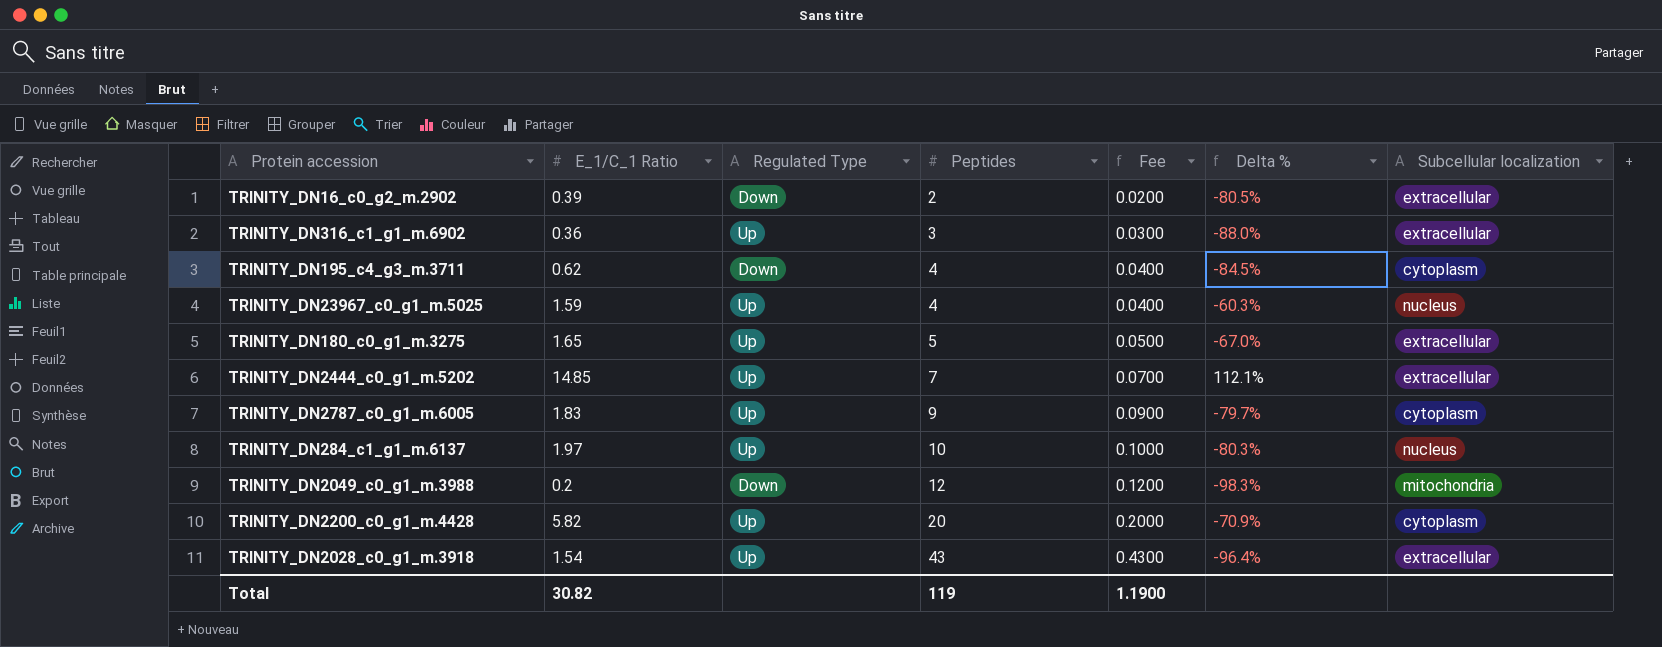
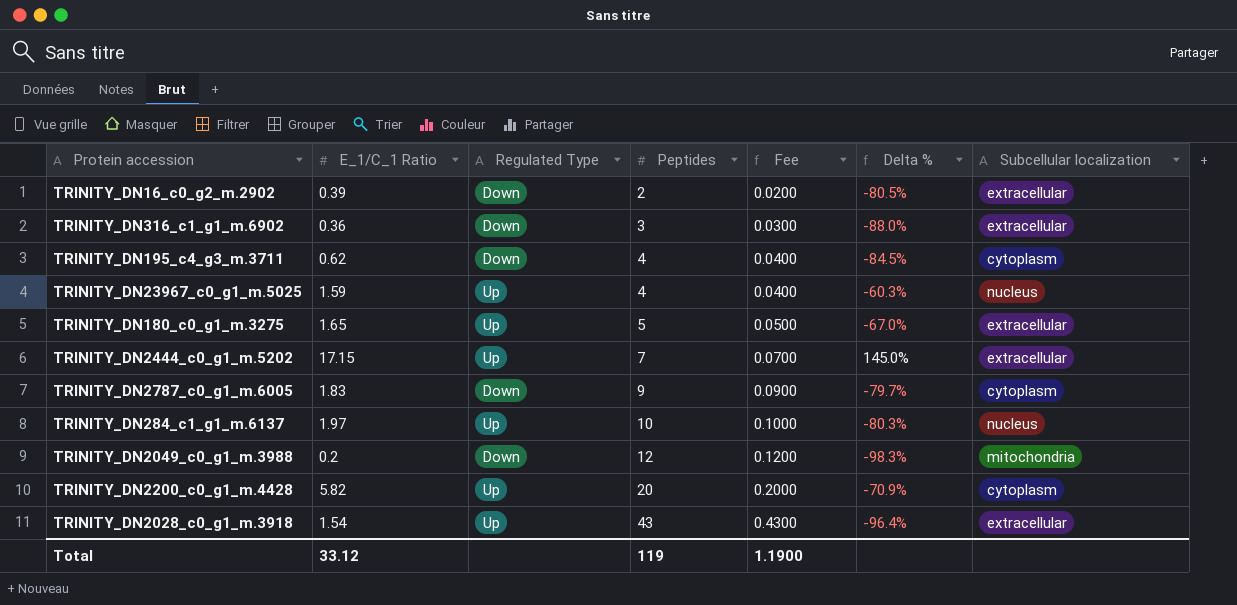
TRINITY_DN316_c1_g1_m.6902 | Regulated Type: Up -> Down
TRINITY_DN2444_c0_g1_m.5202 | E_1/C_1 Ratio: 14.85 -> 17.15
TRINITY_DN2444_c0_g1_m.5202 | Delta %: 112.1% -> 145.0%
TRINITY_DN2787_c0_g1_m.6005 | Regulated Type: Up -> Down
Total | E_1/C_1 Ratio: 30.82 -> 33.12

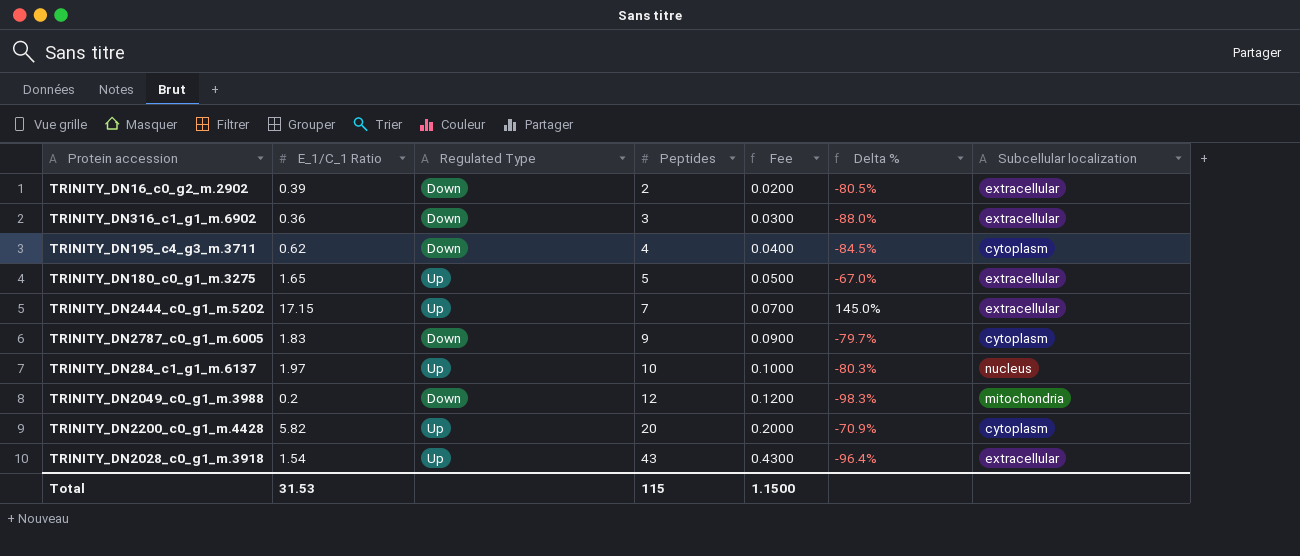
row TRINITY_DN23967_c0_g1_m.5025: 1.59 | Up | 4 | 0.0400 | -60.3% | nucleus -> none
Total | E_1/C_1 Ratio: 33.12 -> 31.53
Total | Peptides: 119 -> 115
Total | Fee: 1.1900 -> 1.1500

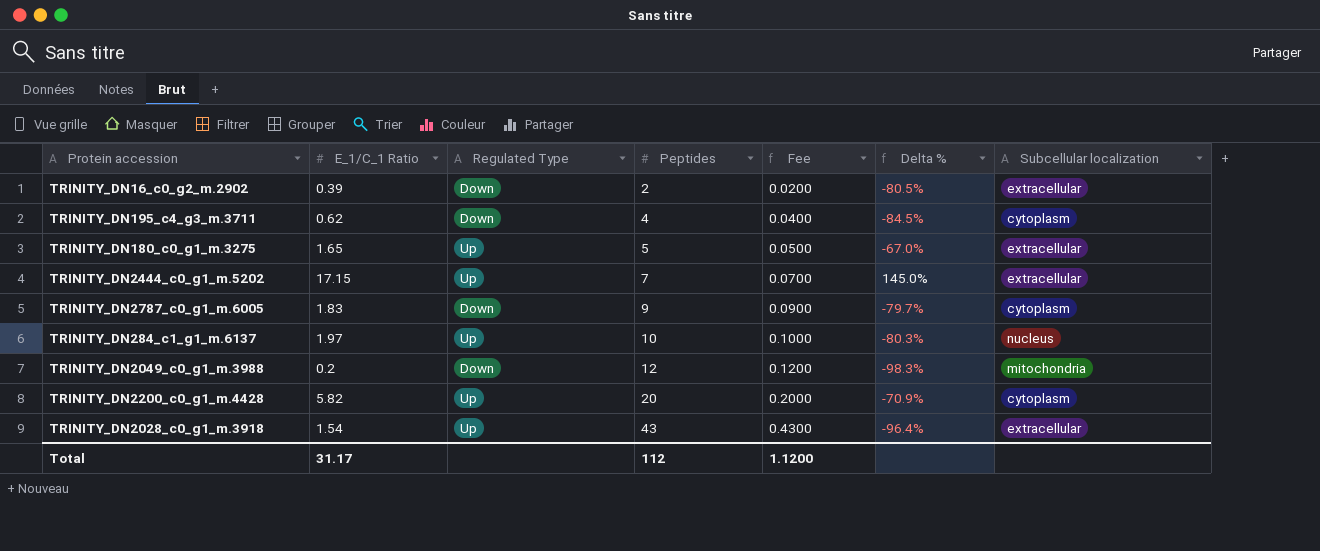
row TRINITY_DN316_c1_g1_m.6902: 0.36 | Down | 3 | 0.0300 | -88.0% | extracellular -> none
Total | E_1/C_1 Ratio: 31.53 -> 31.17
Total | Peptides: 115 -> 112
Total | Fee: 1.1500 -> 1.1200

